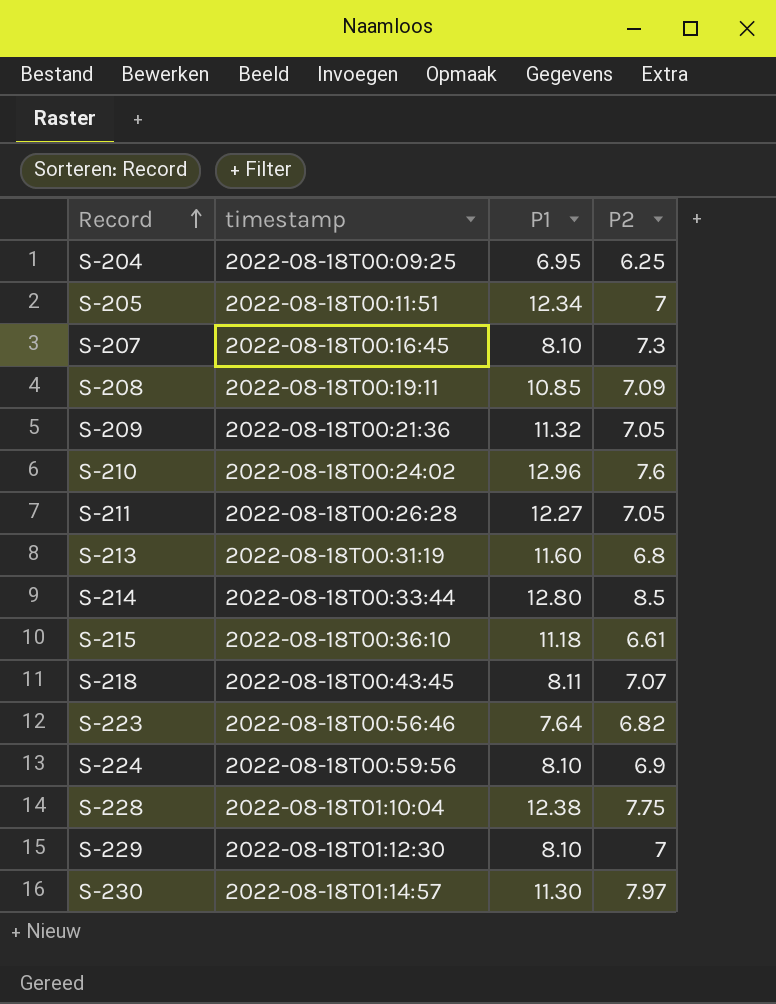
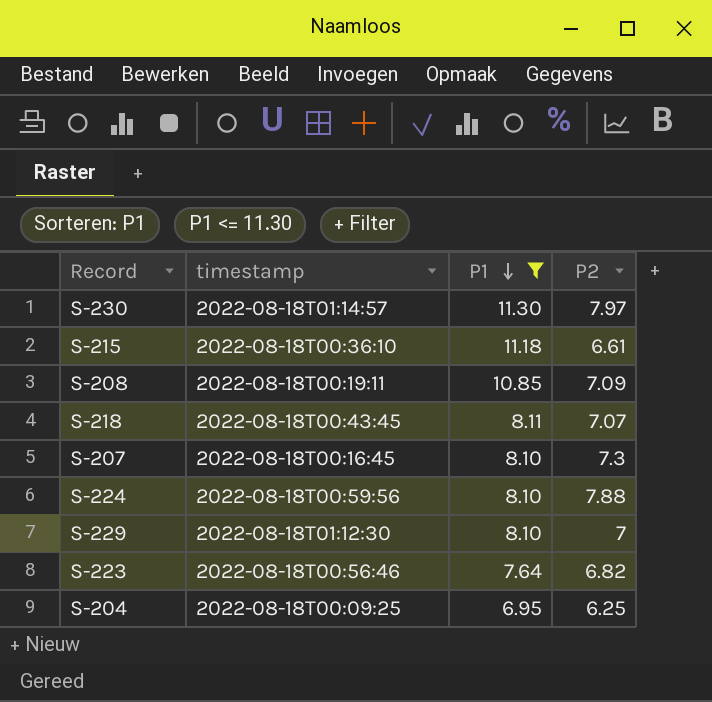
filter: none -> P1 <= 11.30
row order: Record ascending -> P1 descending
S-224 | P2: 6.9 -> 7.88

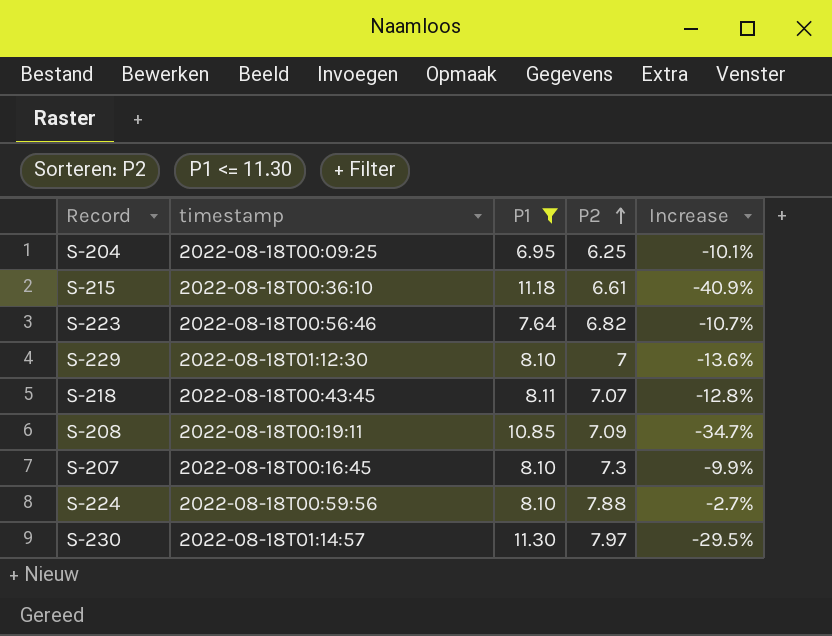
row order: P1 descending -> P2 ascending
column Increase | formula: none -> ([P2] - [P1]) / [P1]

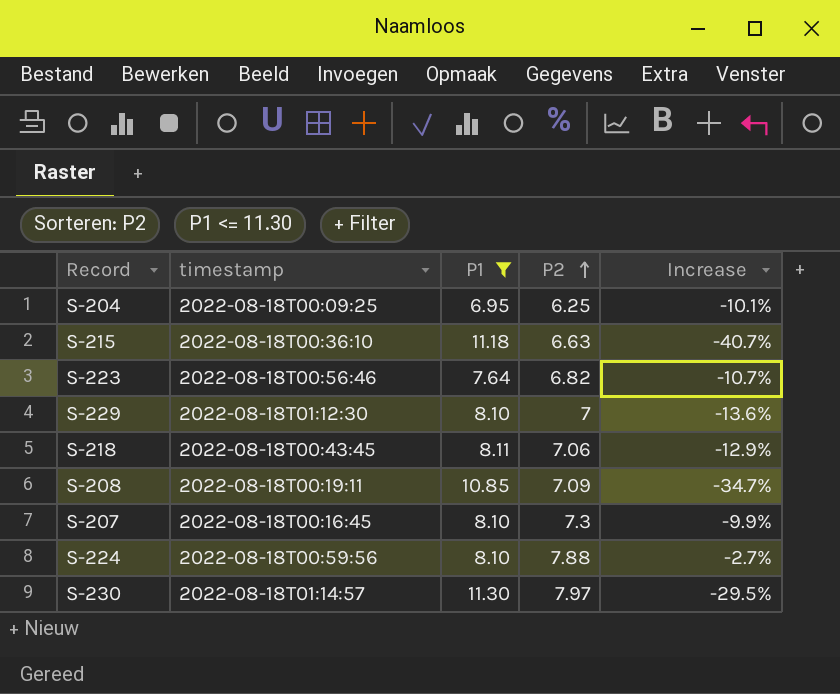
S-215 | P2: 6.61 -> 6.63
S-215 | Increase: -40.9% -> -40.7%
S-218 | P2: 7.07 -> 7.06
S-218 | Increase: -12.8% -> -12.9%

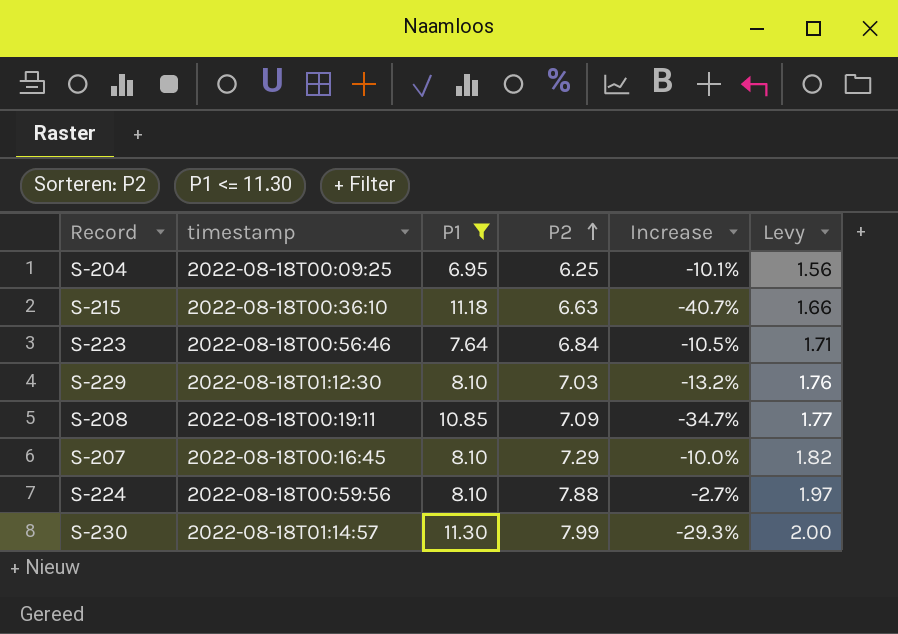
column Levy | formula: none -> [P2] * 0.25
row S-218: 2022-08-18T00:43:45 | 8.11 | 7.06 | -12.9% -> none
S-223 | P2: 6.82 -> 6.84
S-223 | Increase: -10.7% -> -10.5%
S-229 | P2: 7 -> 7.03
S-229 | Increase: -13.6% -> -13.2%
S-207 | P2: 7.3 -> 7.29
S-207 | Increase: -9.9% -> -10.0%
S-230 | P2: 7.97 -> 7.99
S-230 | Increase: -29.5% -> -29.3%

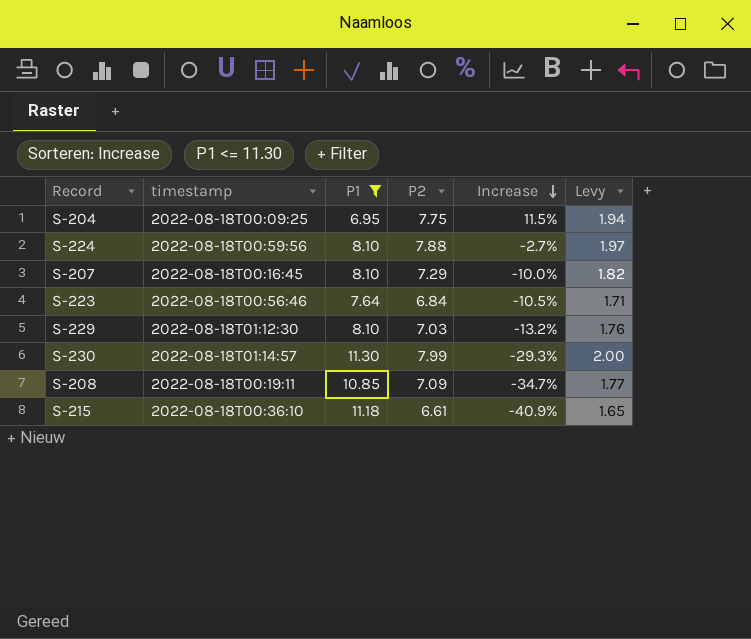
row order: P2 ascending -> Increase descending
S-204 | P2: 6.25 -> 7.75
S-204 | Increase: -10.1% -> 11.5%
S-204 | Levy: 1.56 -> 1.94
S-215 | P2: 6.63 -> 6.61
S-215 | Increase: -40.7% -> -40.9%
S-215 | Levy: 1.66 -> 1.65

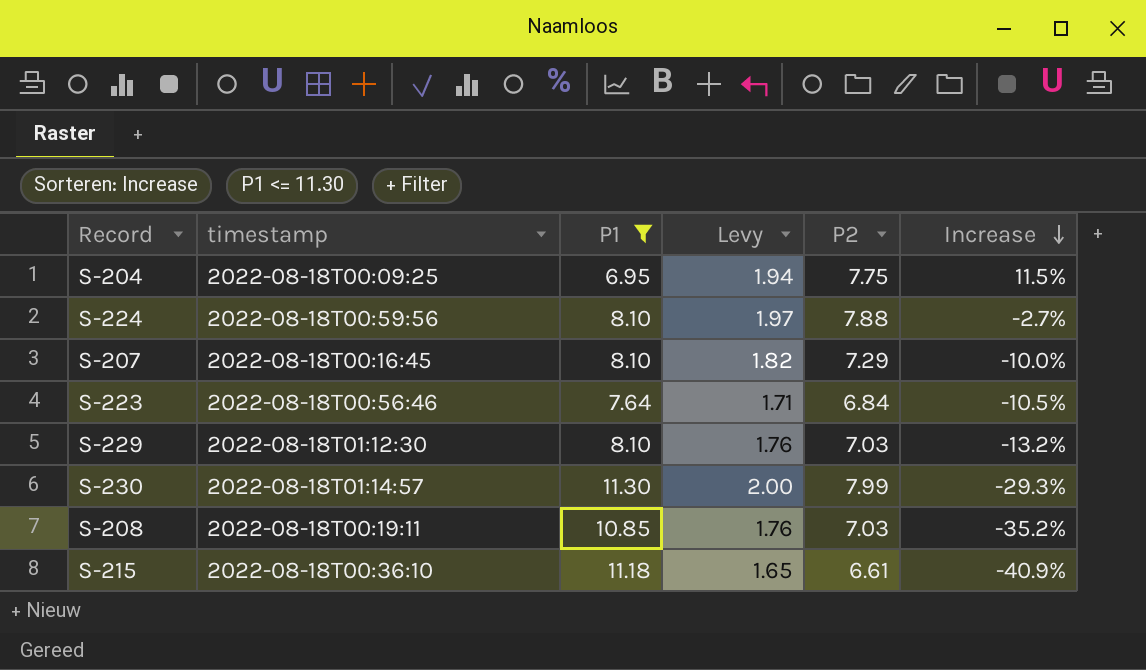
column Levy | position: 6 -> 4
S-208 | Levy: 1.77 -> 1.76
S-208 | P2: 7.09 -> 7.03
S-208 | Increase: -34.7% -> -35.2%

